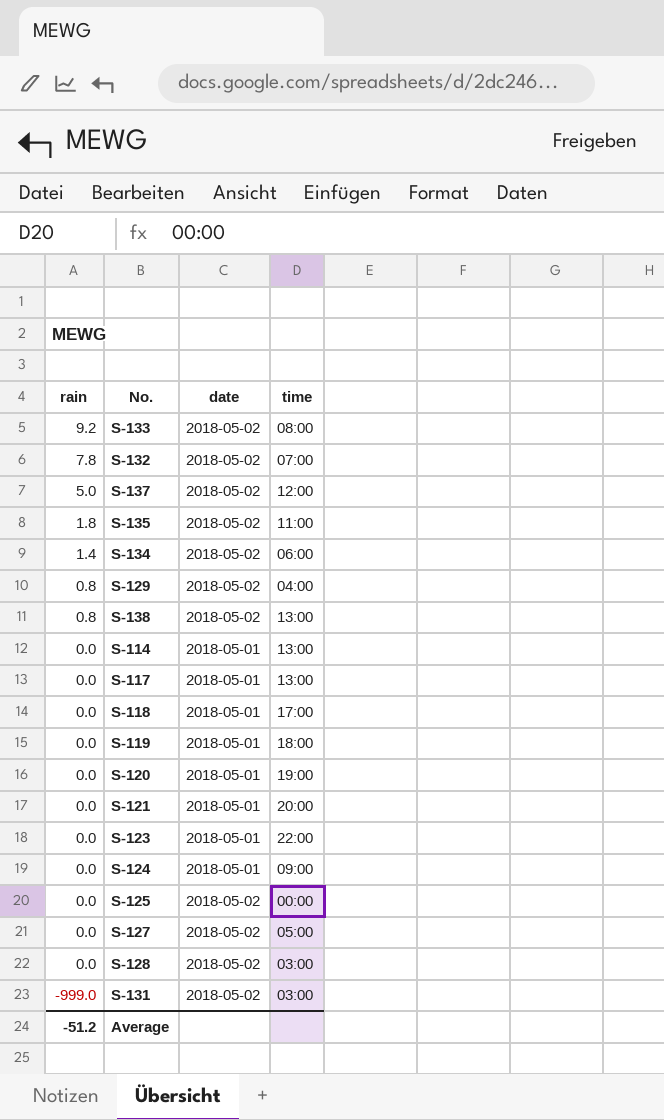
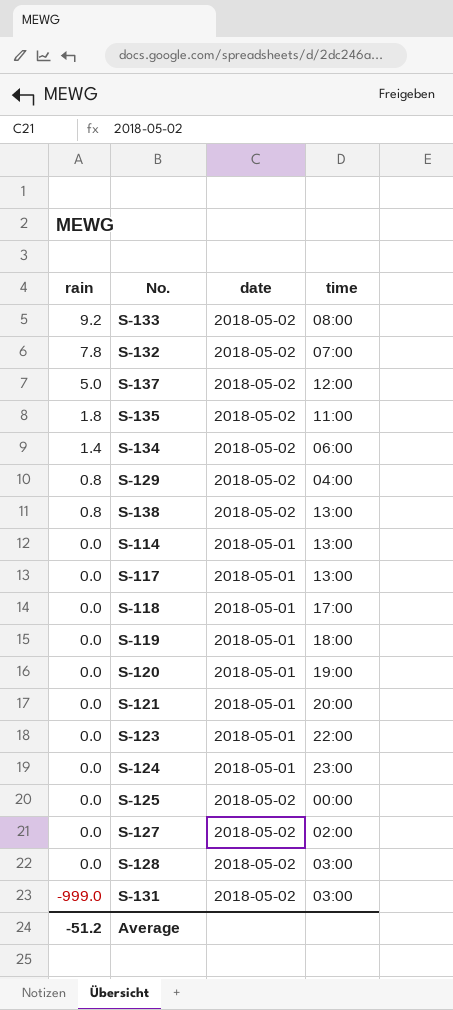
S-124 | time: 09:00 -> 23:00
S-127 | time: 05:00 -> 02:00

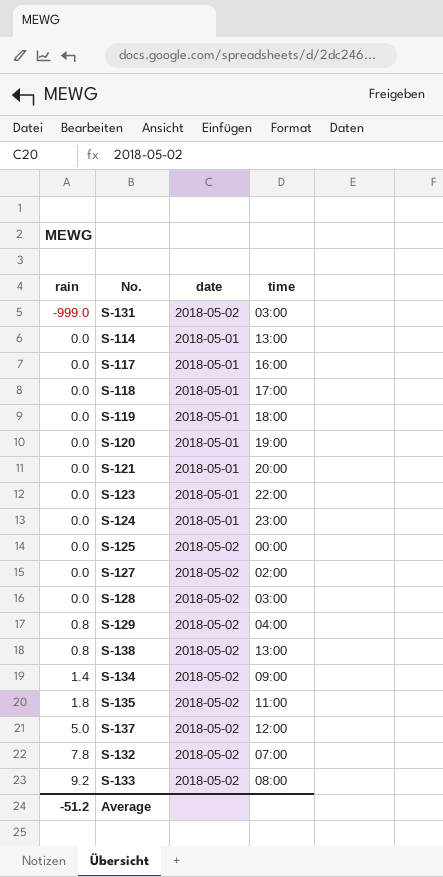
row order: rain descending -> rain ascending
S-117 | time: 13:00 -> 16:00
S-134 | time: 06:00 -> 09:00

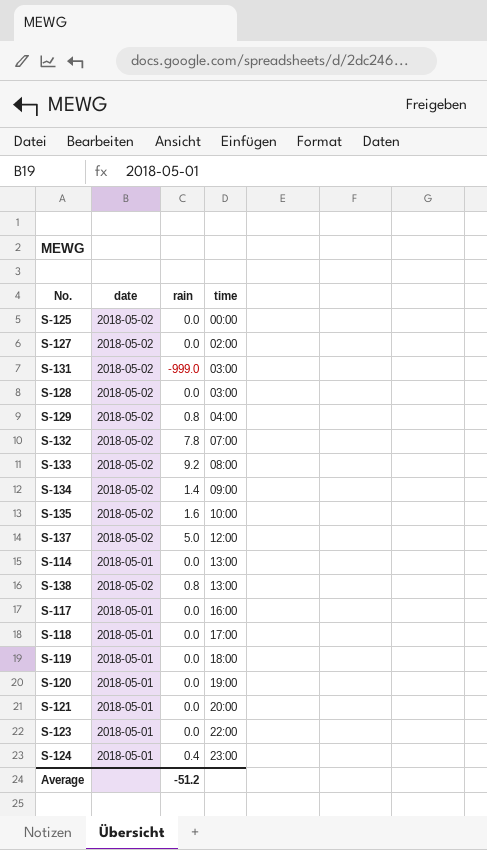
row order: rain ascending -> time ascending
column rain | position: 1 -> 3
S-135 | rain: 1.8 -> 1.6
S-135 | time: 11:00 -> 10:00
S-124 | rain: 0.0 -> 0.4

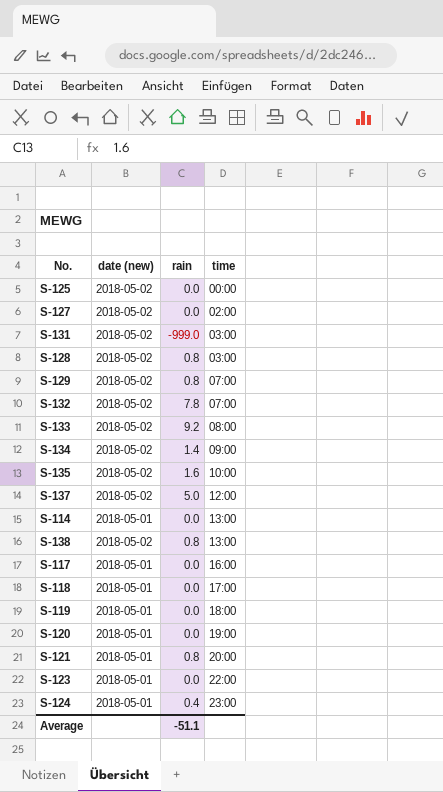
column name: date -> date (new)
S-128 | rain: 0.0 -> 0.8
S-129 | time: 04:00 -> 07:00
S-121 | rain: 0.0 -> 0.8
Average | rain: -51.2 -> -51.1

